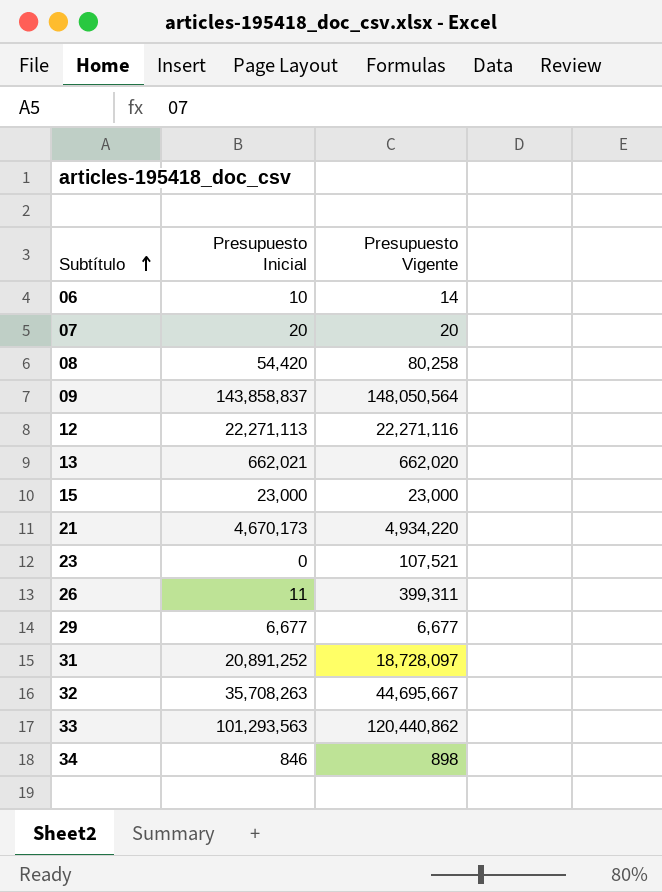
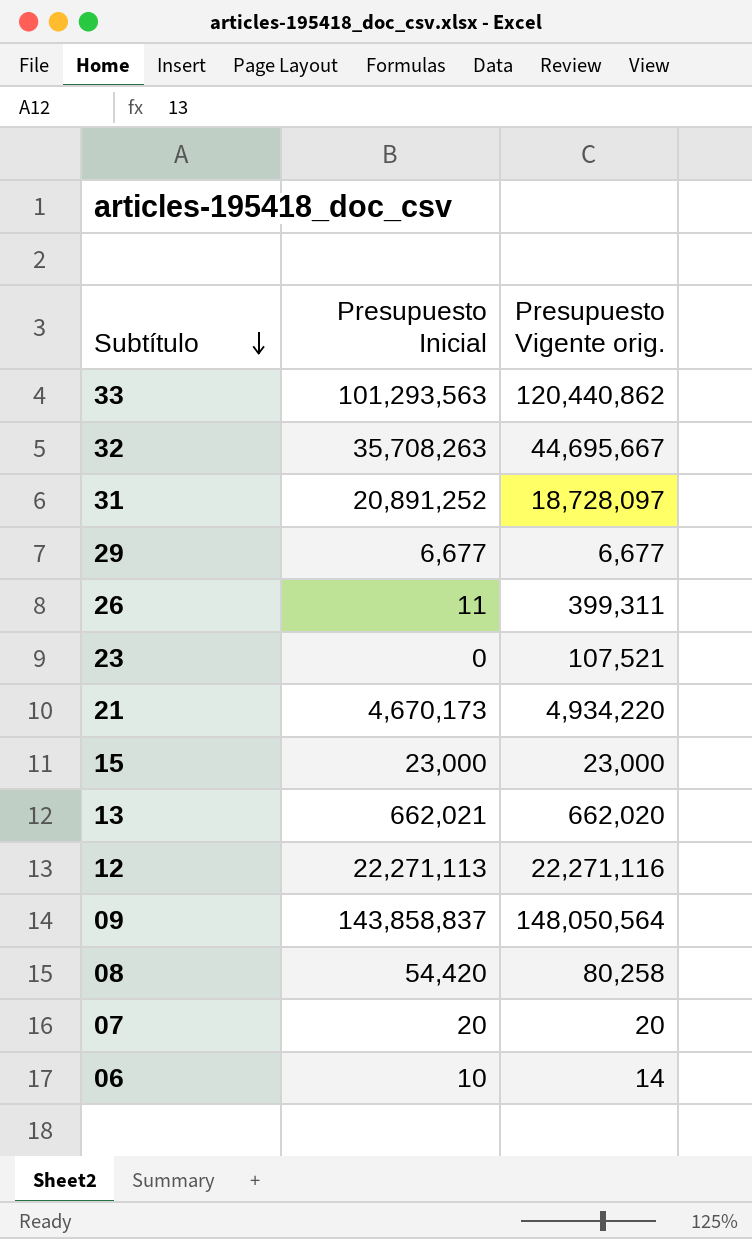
row order: Subtítulo ascending -> Subtítulo descending
column name: Presupuesto Vigente -> Presupuesto Vigente orig.
row 34: 846 | 898 -> none

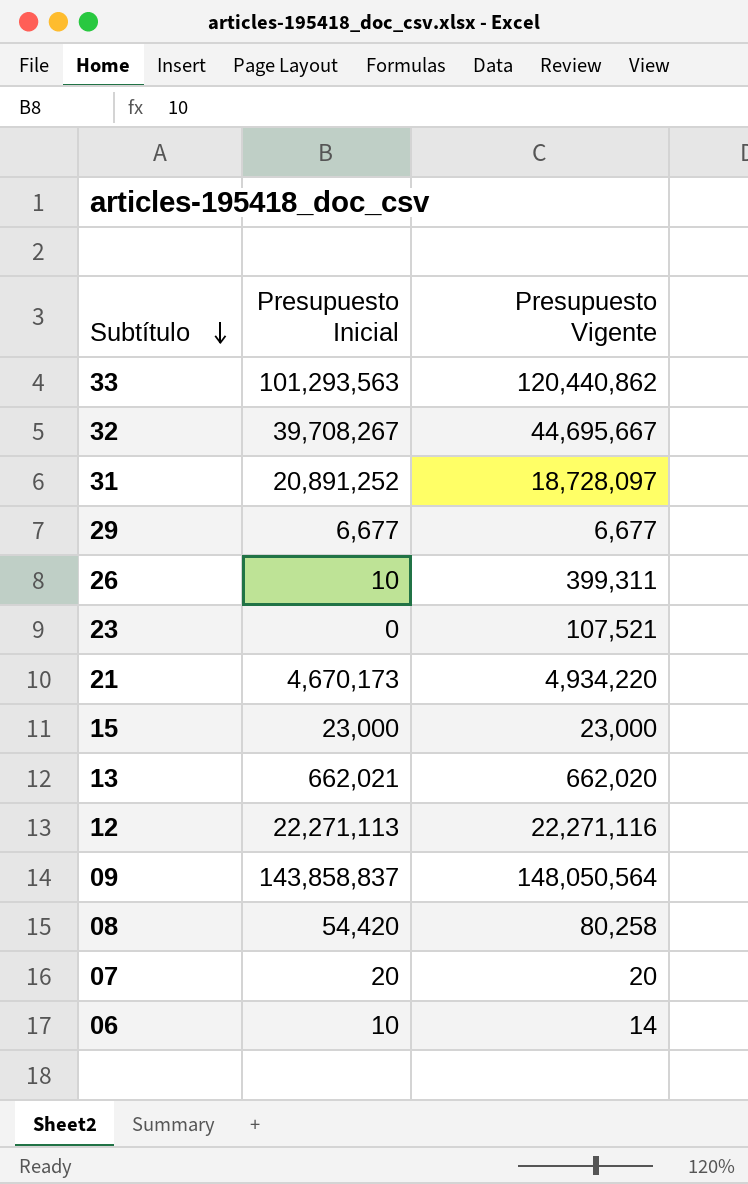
column name: Presupuesto Vigente orig. -> Presupuesto Vigente
32 | Presupuesto Inicial: 35,708,263 -> 39,708,267
26 | Presupuesto Inicial: 11 -> 10

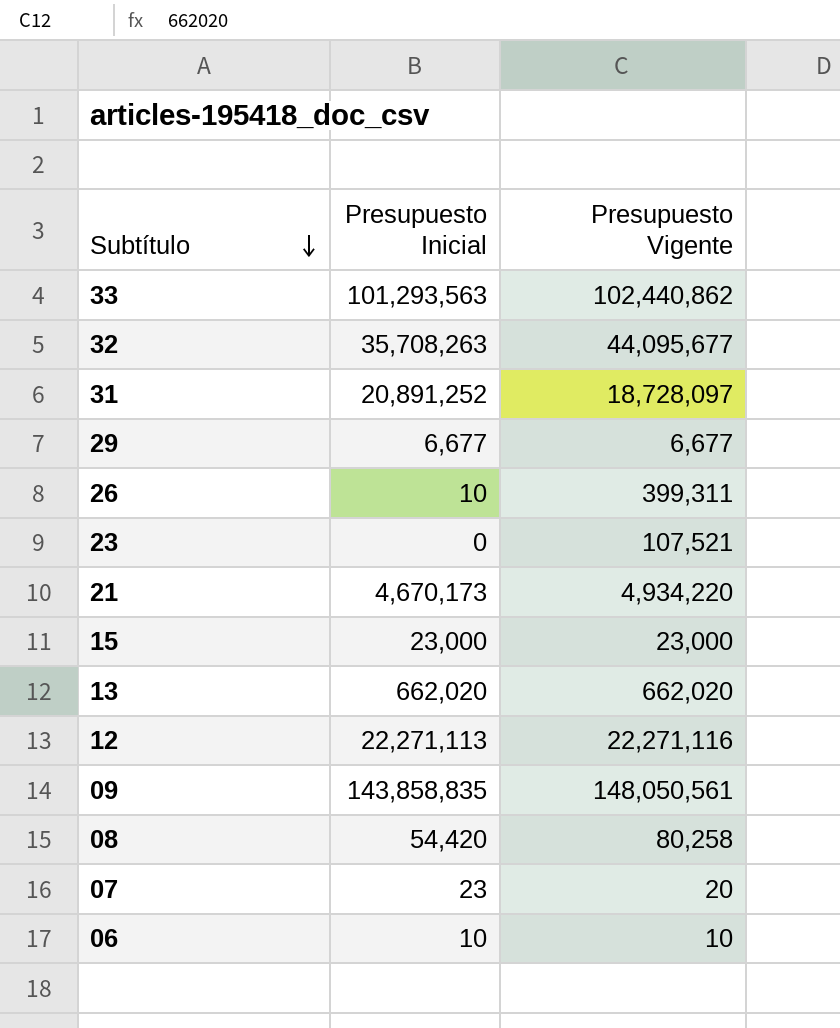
33 | Presupuesto Vigente: 120,440,862 -> 102,440,862
32 | Presupuesto Inicial: 39,708,267 -> 35,708,263
32 | Presupuesto Vigente: 44,695,667 -> 44,095,677
13 | Presupuesto Inicial: 662,021 -> 662,020
09 | Presupuesto Inicial: 143,858,837 -> 143,858,835
09 | Presupuesto Vigente: 148,050,564 -> 148,050,561
07 | Presupuesto Inicial: 20 -> 23
06 | Presupuesto Vigente: 14 -> 10

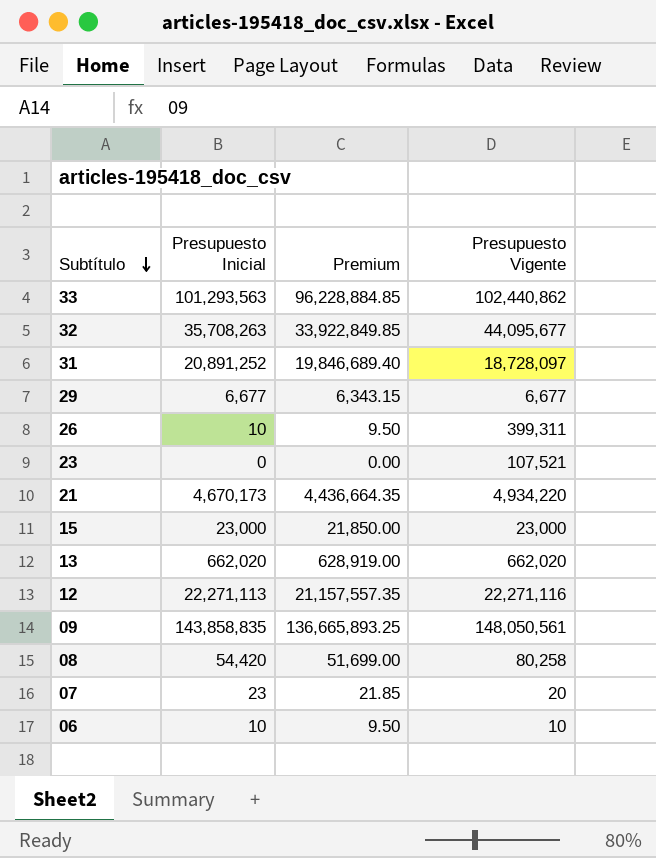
column Premium | formula: none -> [Presupuesto Inicial] * 0.95

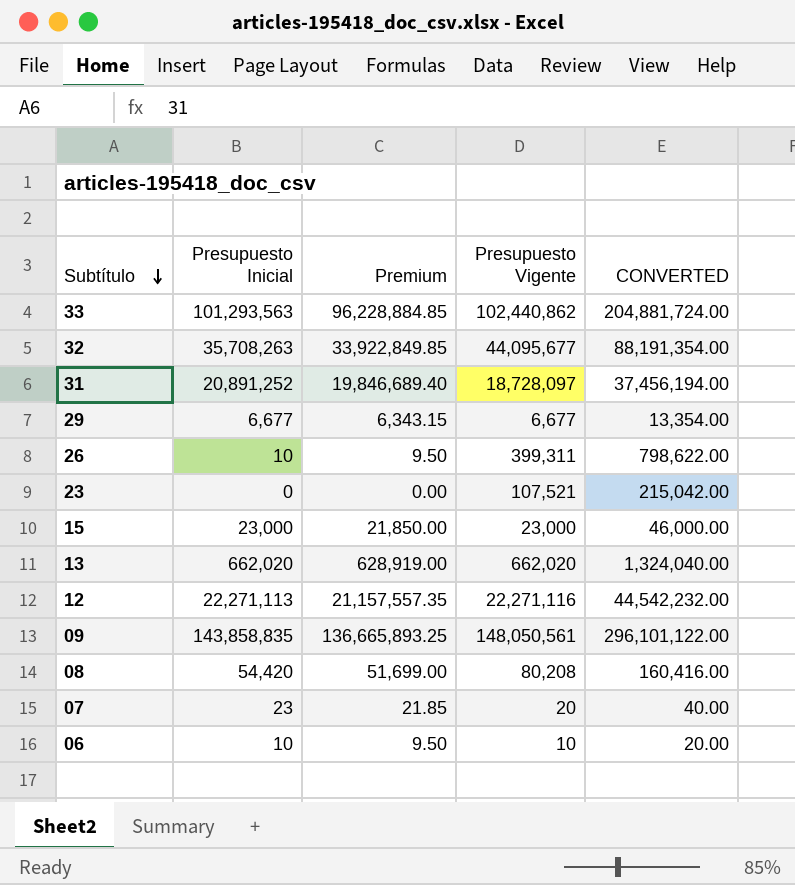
column CONVERTED | formula: none -> [Presupuesto Vigente] * 2
row 21: 4,670,173 | 4,436,664.35 | 4,934,220 -> none
08 | Presupuesto Vigente: 80,258 -> 80,208

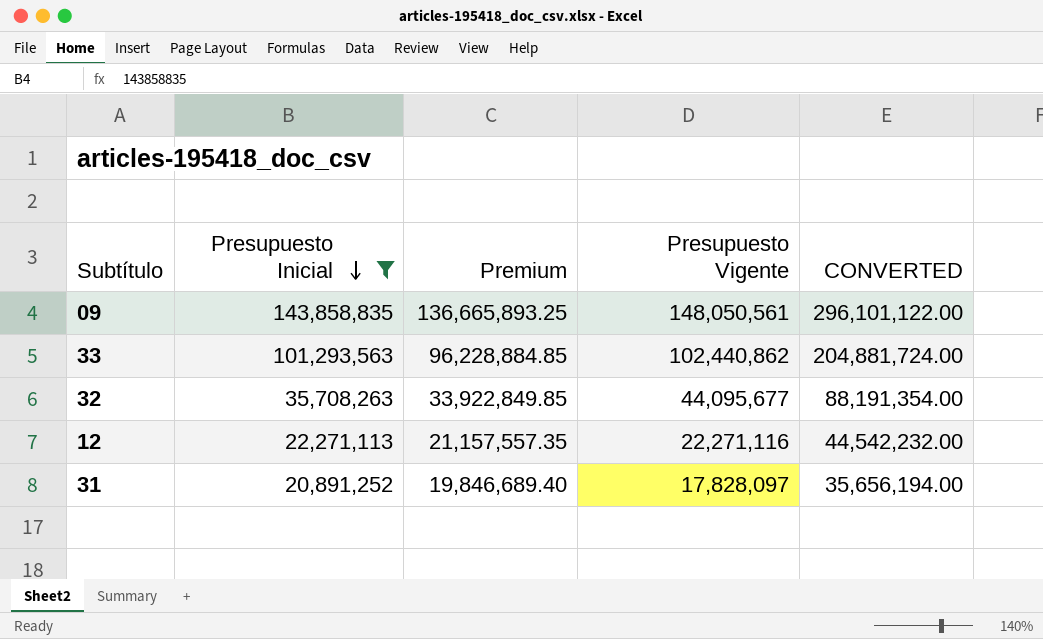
filter: none -> Presupuesto Inicial >= 20,891,252
row order: Subtítulo descending -> Presupuesto Inicial descending
31 | Presupuesto Vigente: 18,728,097 -> 17,828,097
31 | CONVERTED: 37,456,194.00 -> 35,656,194.00

